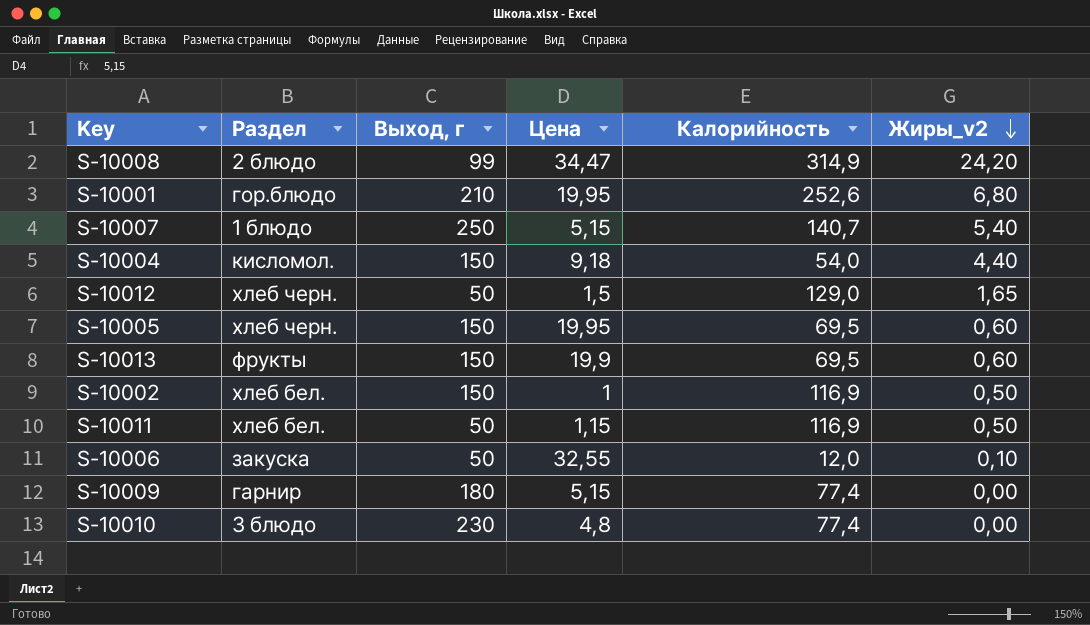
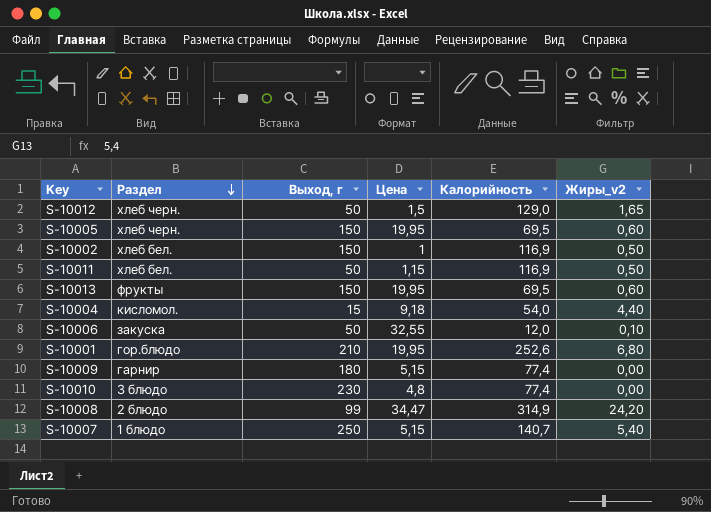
row order: Жиры_v2 descending -> Раздел descending
S-10013 | Цена: 19,9 -> 19,95
S-10004 | Выход, г: 150 -> 15

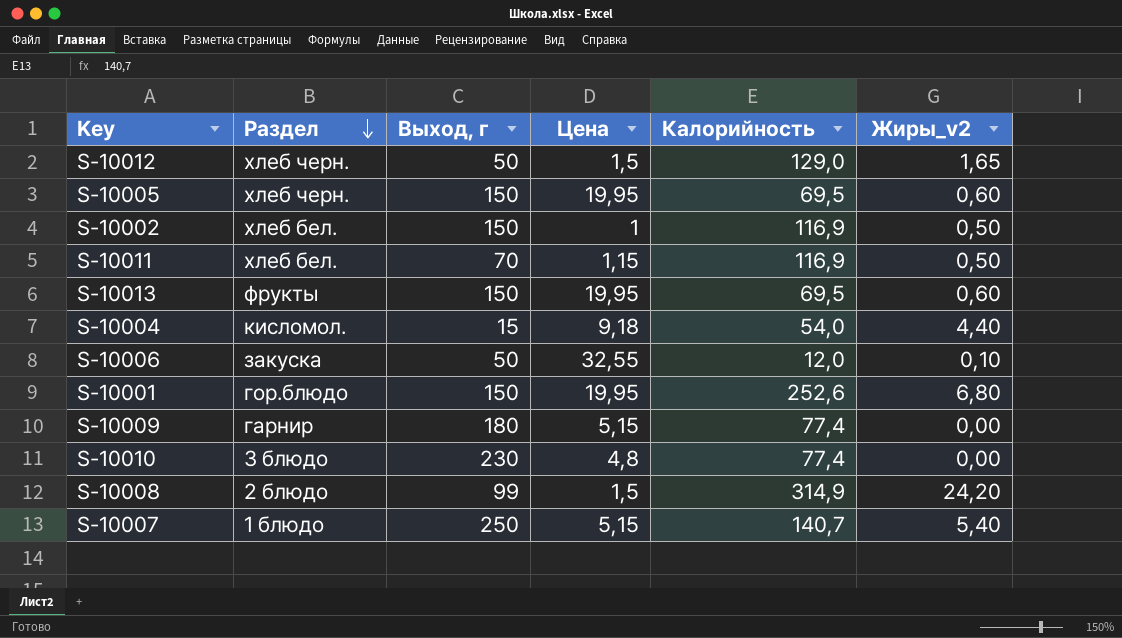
S-10011 | Выход, г: 50 -> 70
S-10001 | Выход, г: 210 -> 150
S-10008 | Цена: 34,47 -> 1,5

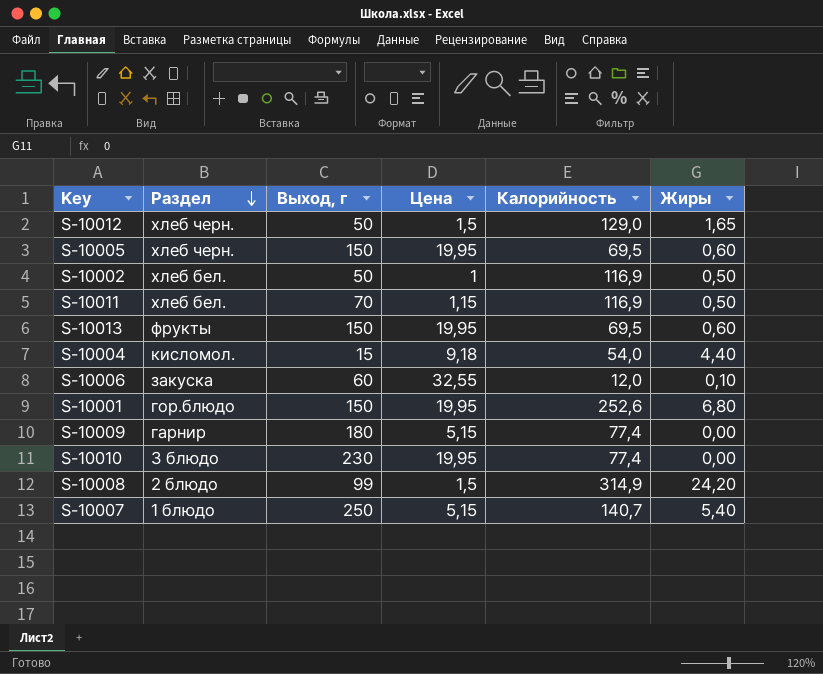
column name: Жиры_v2 -> Жиры
S-10002 | Выход, г: 150 -> 50
S-10006 | Выход, г: 50 -> 60
S-10010 | Цена: 4,8 -> 19,95

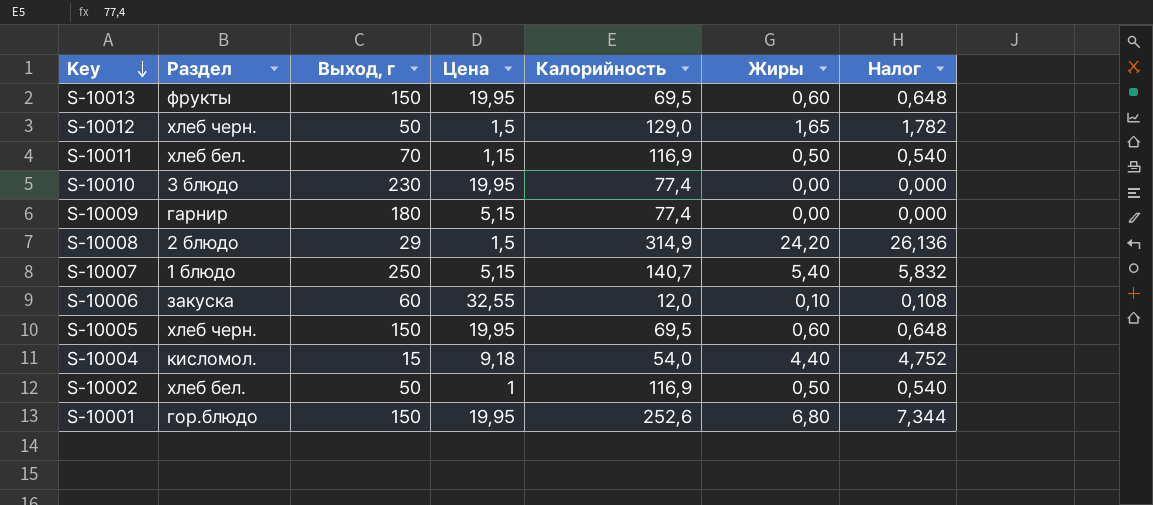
row order: Раздел descending -> Key descending
column Налог | formula: none -> [Жиры] * 1,08
S-10008 | Выход, г: 99 -> 29

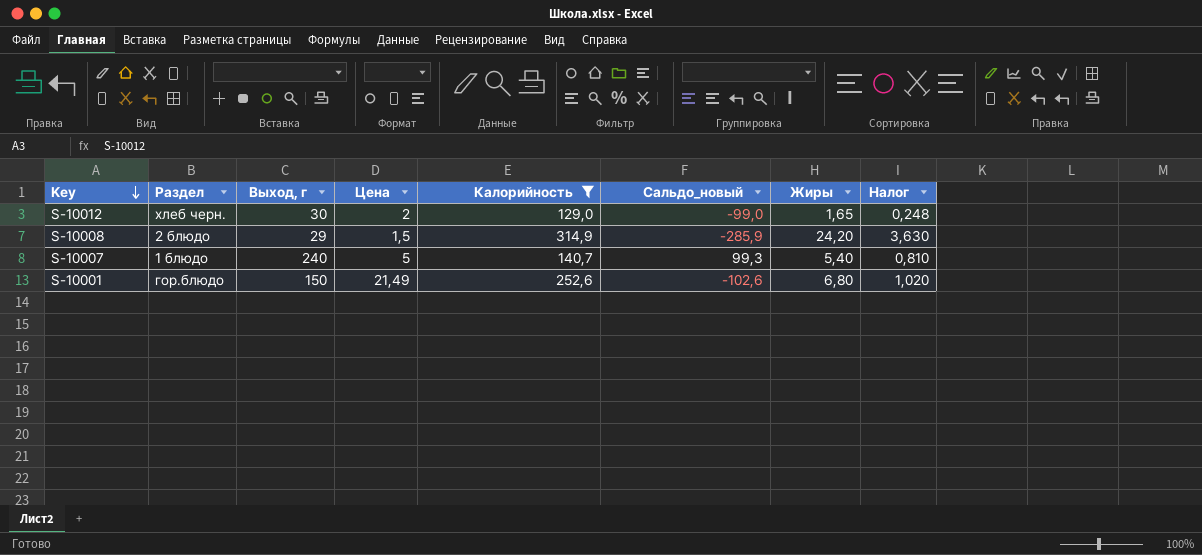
filter: none -> Калорийность >= 129,0
column Сальдо_новый | formula: none -> [Выход, г] - [Калорийность]
column Налог | formula: [Жиры] * 1,08 -> [Жиры] * 0,15
S-10012 | Выход, г: 50 -> 30
S-10012 | Цена: 1,5 -> 2
S-10007 | Выход, г: 250 -> 240
S-10007 | Цена: 5,15 -> 5
S-10001 | Цена: 19,95 -> 21,49

